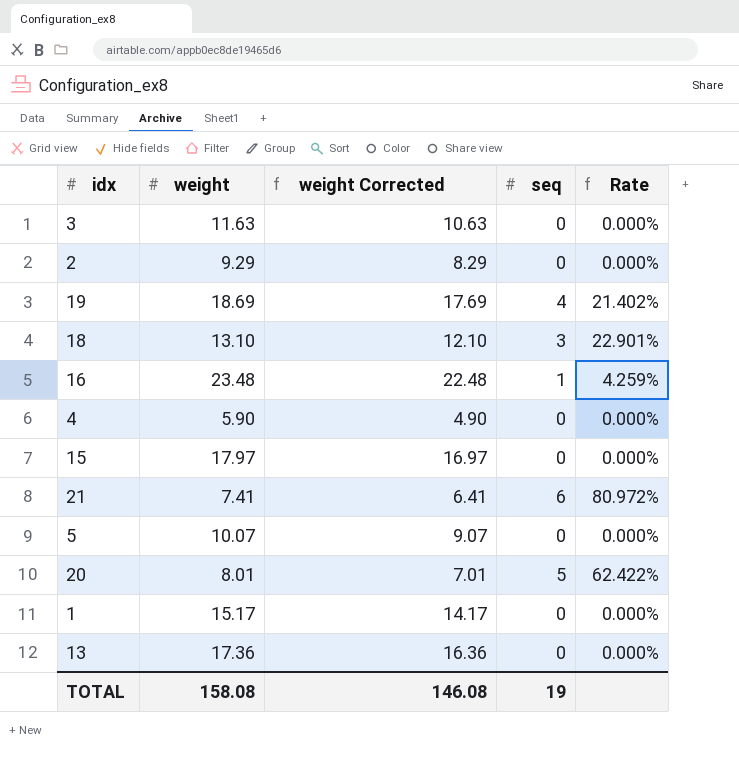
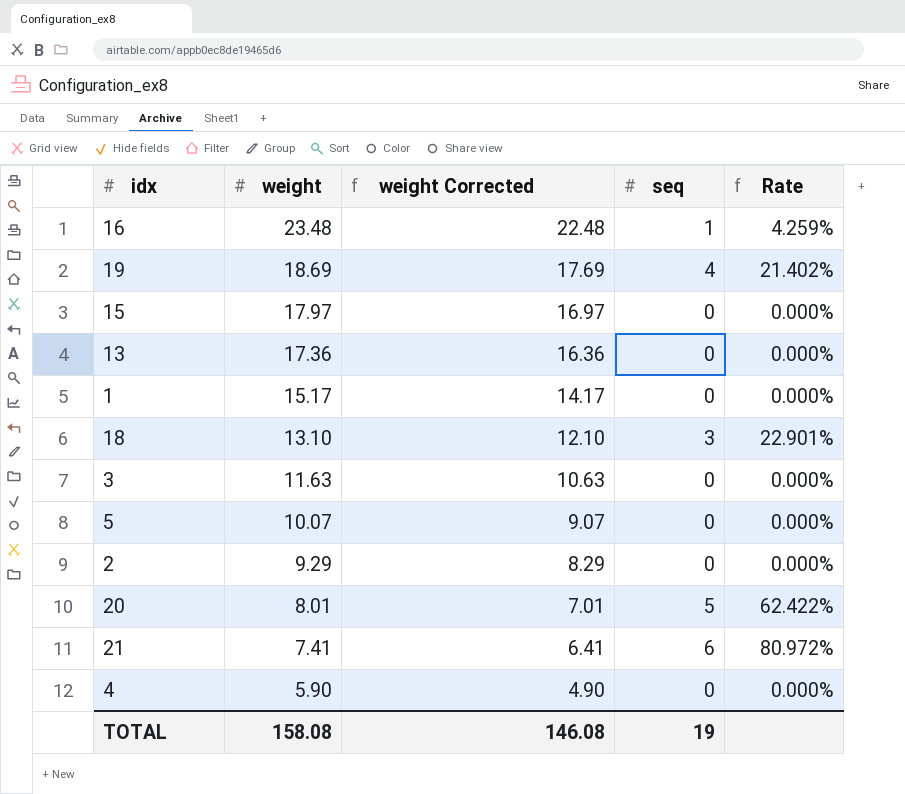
row order: none -> weight descending

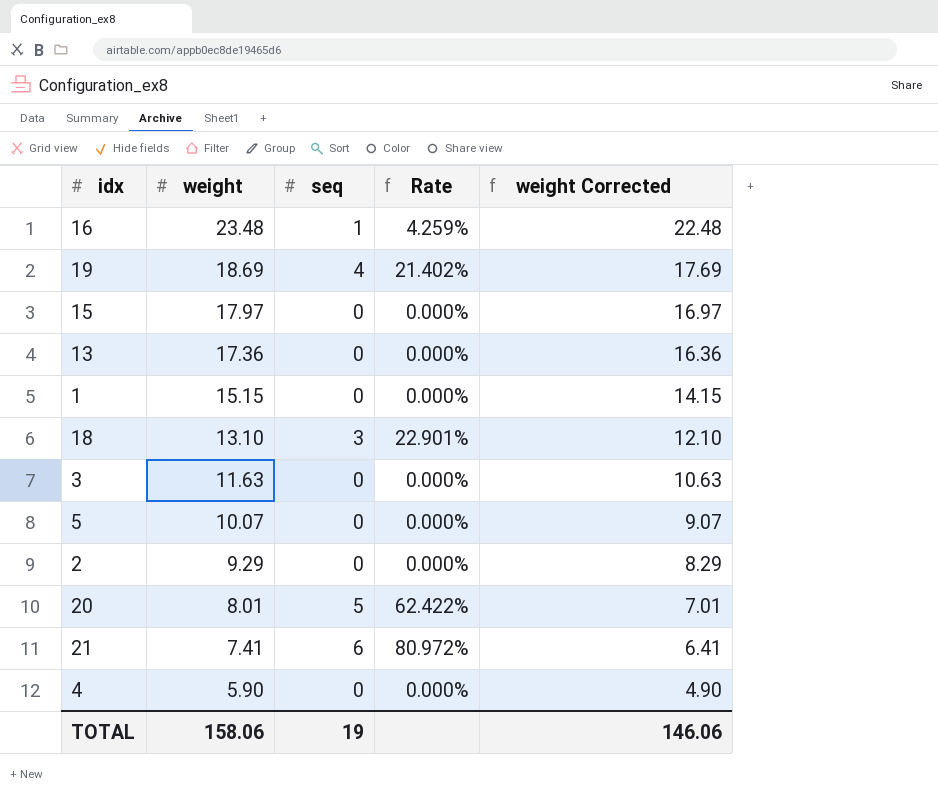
column weight Corrected | position: 3 -> 5
1 | weight: 15.17 -> 15.15
1 | weight Corrected: 14.17 -> 14.15
TOTAL | weight: 158.08 -> 158.06
TOTAL | weight Corrected: 146.08 -> 146.06

